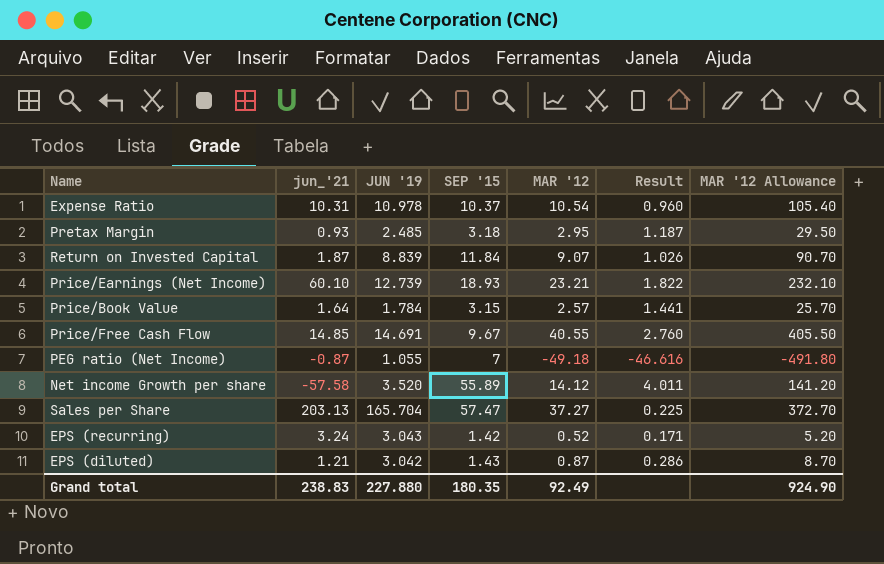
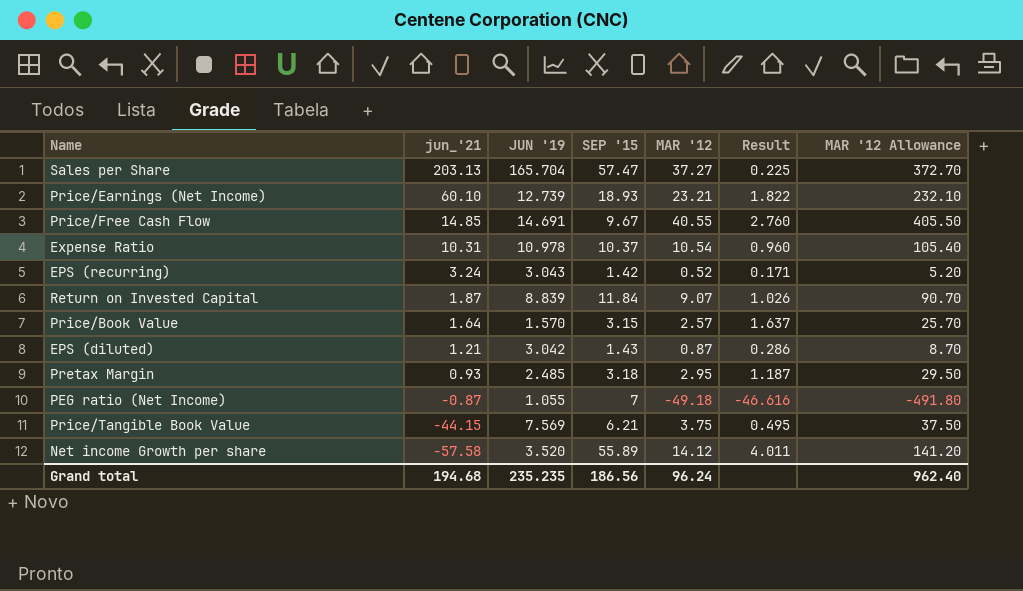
row order: none -> jun_'21 descending
Price/Book Value | JUN '19: 1.784 -> 1.570
Price/Book Value | Result: 1.441 -> 1.637
row Price/Tangible Book Value: none -> -44.15 | 7.569 | 6.21 | 3.75 | 0.495 | 37.50
Grand total | jun_'21: 238.83 -> 194.68
Grand total | JUN '19: 227.880 -> 235.235
Grand total | SEP '15: 180.35 -> 186.56
Grand total | MAR '12: 92.49 -> 96.24
Grand total | MAR '12 Allowance: 924.90 -> 962.40

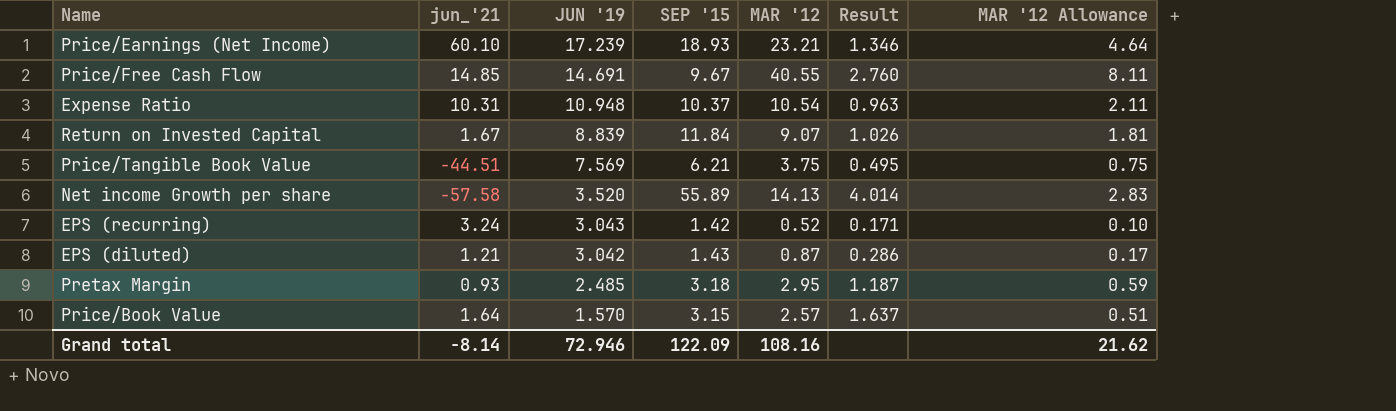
row order: jun_'21 descending -> JUN '19 descending
column MAR '12 Allowance | formula: [MAR '12] * 10 -> [MAR '12] * 0.2
row Sales per Share: 203.13 | 165.704 | 57.47 | 37.27 | 0.225 | 372.70 -> none
row PEG ratio (Net Income): -0.87 | 1.055 | 7 | -49.18 | -46.616 | -491.80 -> none
Price/Earnings (Net Income) | JUN '19: 12.739 -> 17.239
Price/Earnings (Net Income) | Result: 1.822 -> 1.346
Expense Ratio | JUN '19: 10.978 -> 10.948
Expense Ratio | Result: 0.960 -> 0.963
Return on Invested Capital | jun_'21: 1.87 -> 1.67
Price/Tangible Book Value | jun_'21: -44.15 -> -44.51
Net income Growth per share | MAR '12: 14.12 -> 14.13
Net income Growth per share | Result: 4.011 -> 4.014
Grand total | jun_'21: 194.68 -> -8.14
Grand total | JUN '19: 235.235 -> 72.946
Grand total | SEP '15: 186.56 -> 122.09
Grand total | MAR '12: 96.24 -> 108.16
Grand total | MAR '12 Allowance: 962.40 -> 21.62

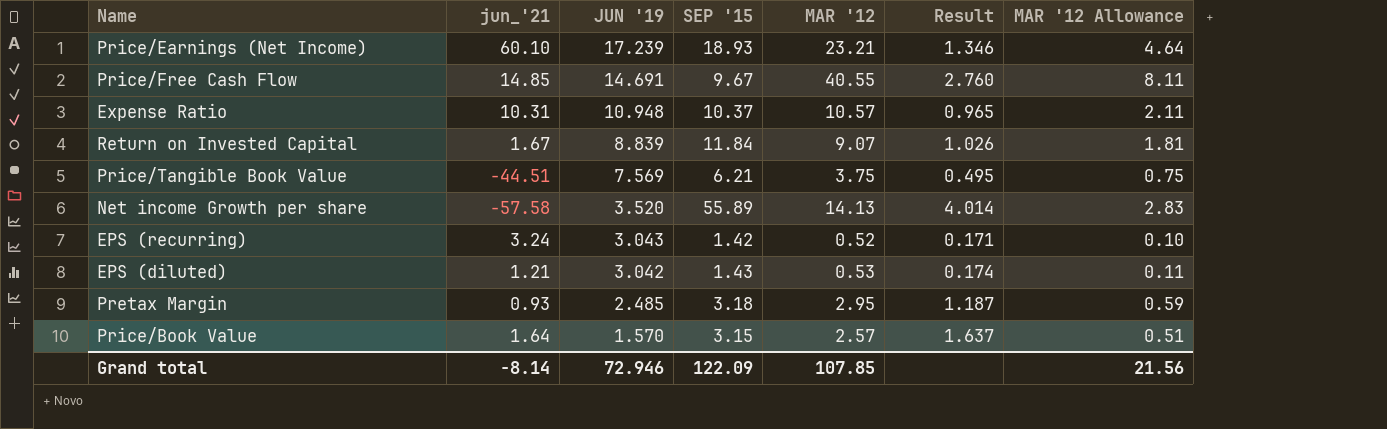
Expense Ratio | MAR '12: 10.54 -> 10.57
Expense Ratio | Result: 0.963 -> 0.965
EPS (diluted) | MAR '12: 0.87 -> 0.53
EPS (diluted) | Result: 0.286 -> 0.174
EPS (diluted) | MAR '12 Allowance: 0.17 -> 0.11
Grand total | MAR '12: 108.16 -> 107.85
Grand total | MAR '12 Allowance: 21.62 -> 21.56

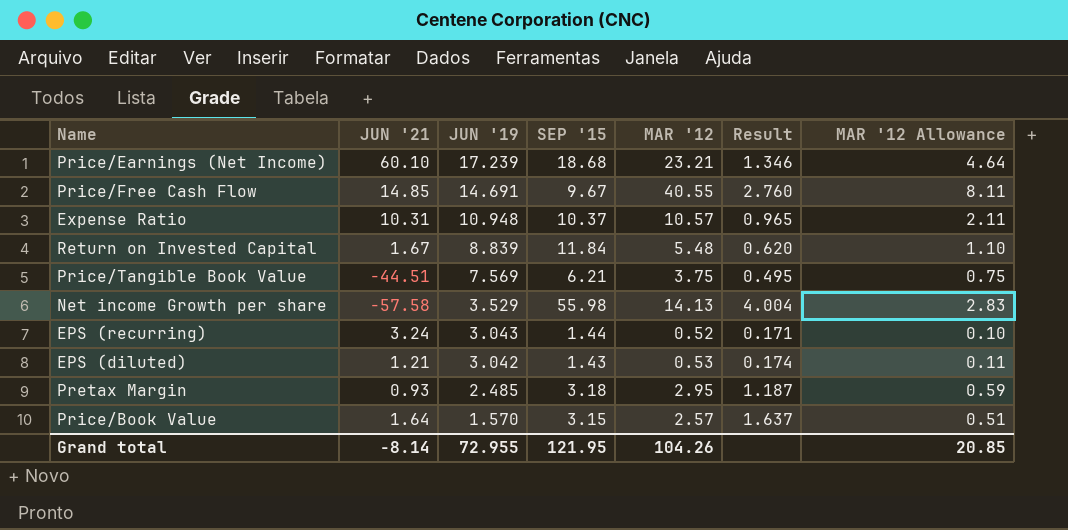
column name: jun_'21 -> JUN '21
Price/Earnings (Net Income) | SEP '15: 18.93 -> 18.68
Return on Invested Capital | MAR '12: 9.07 -> 5.48
Return on Invested Capital | Result: 1.026 -> 0.620
Return on Invested Capital | MAR '12 Allowance: 1.81 -> 1.10
Net income Growth per share | JUN '19: 3.520 -> 3.529
Net income Growth per share | SEP '15: 55.89 -> 55.98
Net income Growth per share | Result: 4.014 -> 4.004
EPS (recurring) | SEP '15: 1.42 -> 1.44
Grand total | JUN '19: 72.946 -> 72.955
Grand total | SEP '15: 122.09 -> 121.95
Grand total | MAR '12: 107.85 -> 104.26
Grand total | MAR '12 Allowance: 21.56 -> 20.85

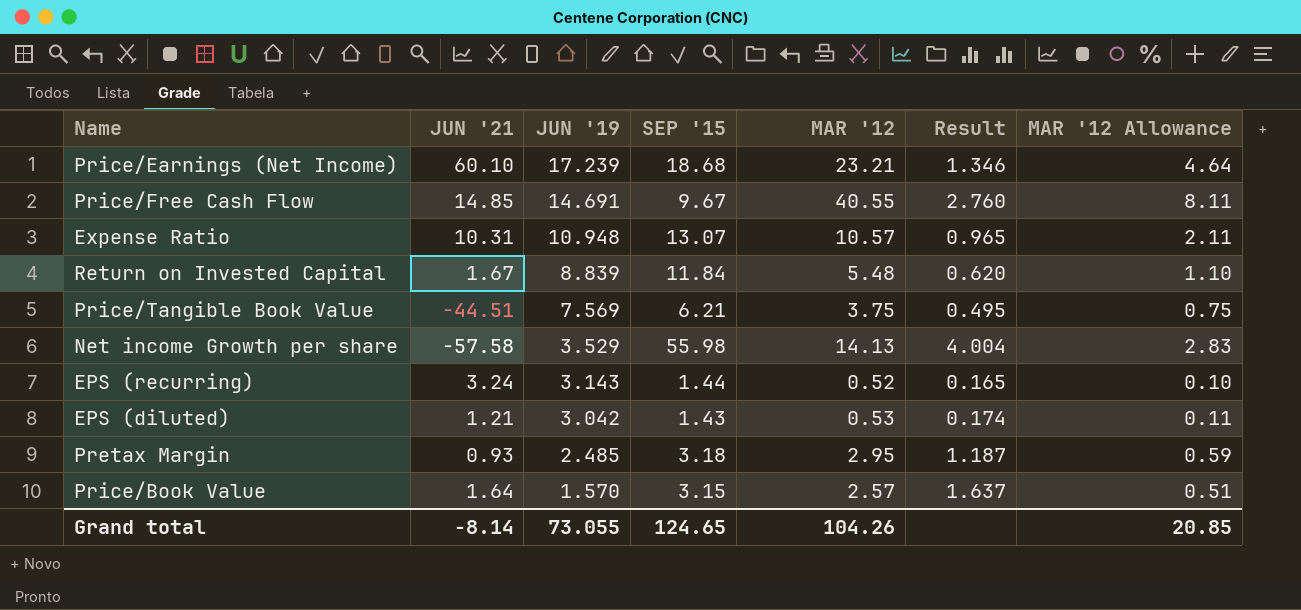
Expense Ratio | SEP '15: 10.37 -> 13.07
EPS (recurring) | JUN '19: 3.043 -> 3.143
EPS (recurring) | Result: 0.171 -> 0.165
Grand total | JUN '19: 72.955 -> 73.055
Grand total | SEP '15: 121.95 -> 124.65

